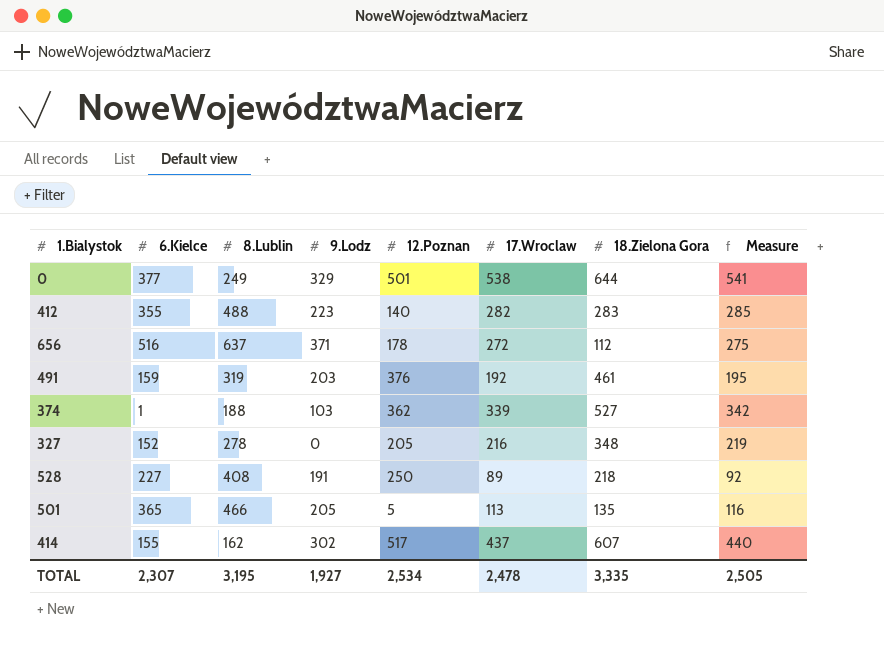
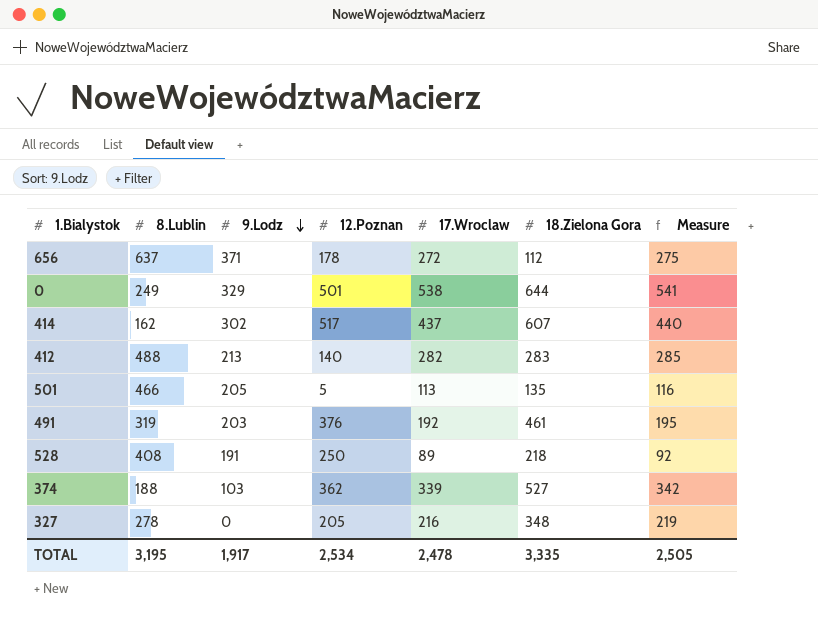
row order: none -> 9.Lodz descending
column 6.Kielce | position: 2 -> none
412 | 9.Lodz: 223 -> 213
TOTAL | 9.Lodz: 1,927 -> 1,917

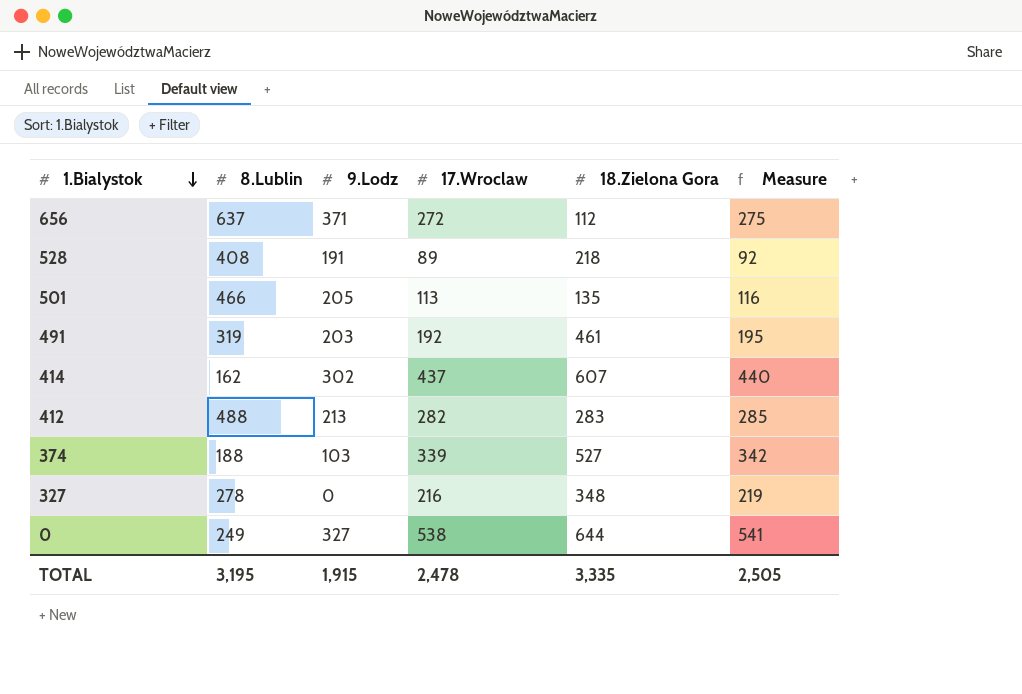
row order: 9.Lodz descending -> 1.Bialystok descending
column 12.Poznan | position: 4 -> none
0 | 9.Lodz: 329 -> 327
TOTAL | 9.Lodz: 1,917 -> 1,915

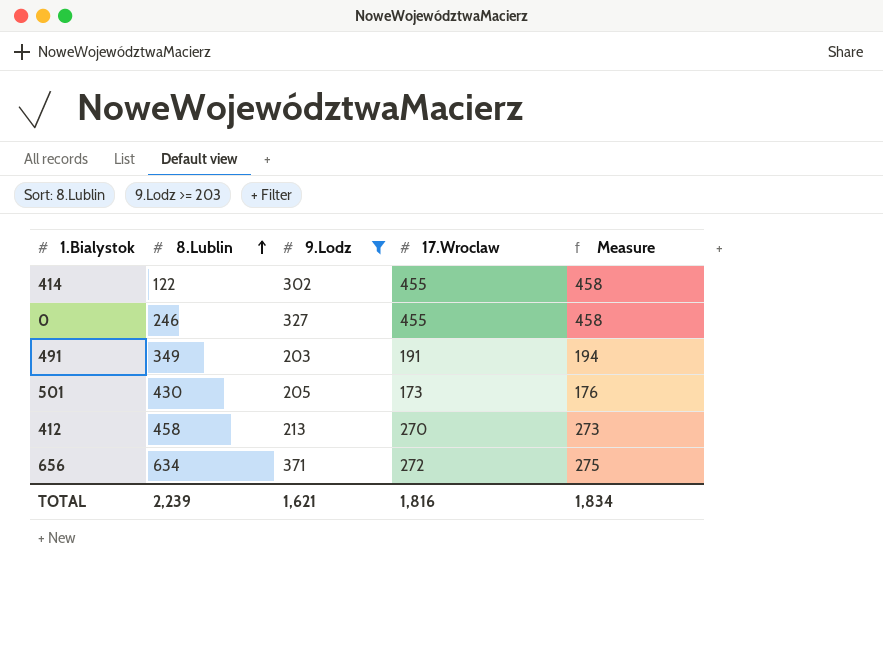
filter: none -> 9.Lodz >= 203
row order: 1.Bialystok descending -> 8.Lublin ascending
column 18.Zielona Gora | position: 5 -> none
414 | 8.Lublin: 162 -> 122
414 | 17.Wroclaw: 437 -> 455
414 | Measure: 440 -> 458
0 | 8.Lublin: 249 -> 246
0 | 17.Wroclaw: 538 -> 455
0 | Measure: 541 -> 458
491 | 8.Lublin: 319 -> 349
491 | 17.Wroclaw: 192 -> 191
491 | Measure: 195 -> 194
501 | 8.Lublin: 466 -> 430
501 | 17.Wroclaw: 113 -> 173
501 | Measure: 116 -> 176
412 | 8.Lublin: 488 -> 458
412 | 17.Wroclaw: 282 -> 270
412 | Measure: 285 -> 273
656 | 8.Lublin: 637 -> 634
TOTAL | 8.Lublin: 3,195 -> 2,239
TOTAL | 9.Lodz: 1,915 -> 1,621
TOTAL | 17.Wroclaw: 2,478 -> 1,816
TOTAL | Measure: 2,505 -> 1,834

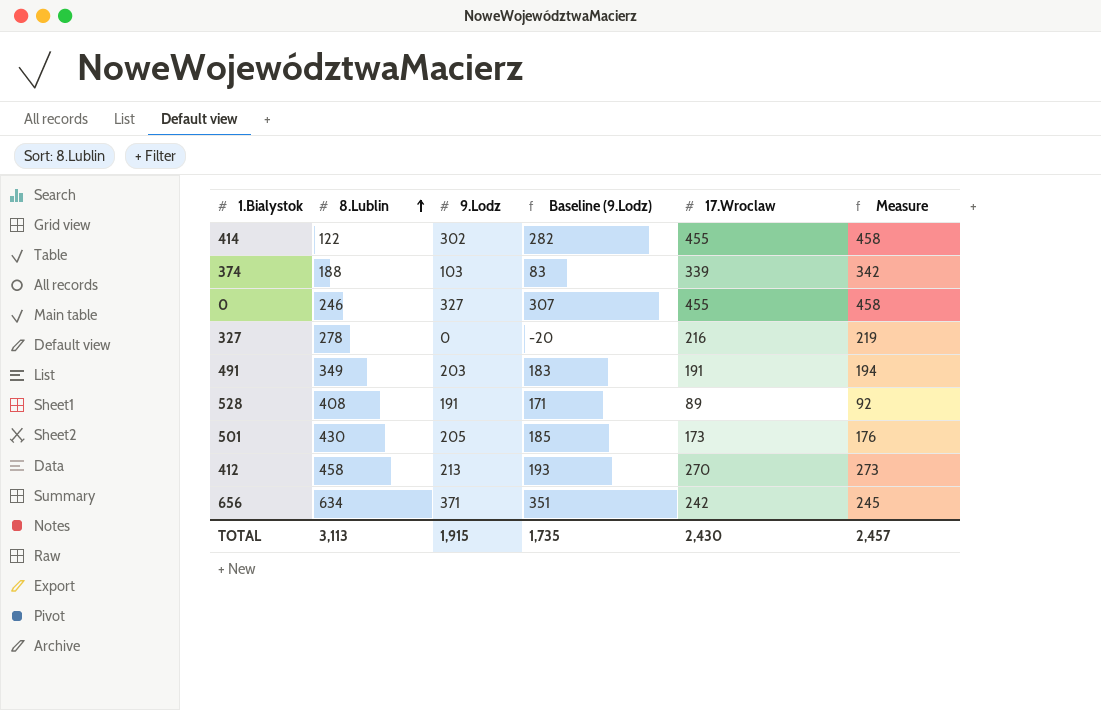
filter: 9.Lodz >= 203 -> none
column Baseline (9.Lodz) | formula: none -> [9.Lodz] - 20
656 | 17.Wroclaw: 272 -> 242
656 | Measure: 275 -> 245
TOTAL | 8.Lublin: 2,239 -> 3,113
TOTAL | 9.Lodz: 1,621 -> 1,915
TOTAL | 17.Wroclaw: 1,816 -> 2,430
TOTAL | Measure: 1,834 -> 2,457

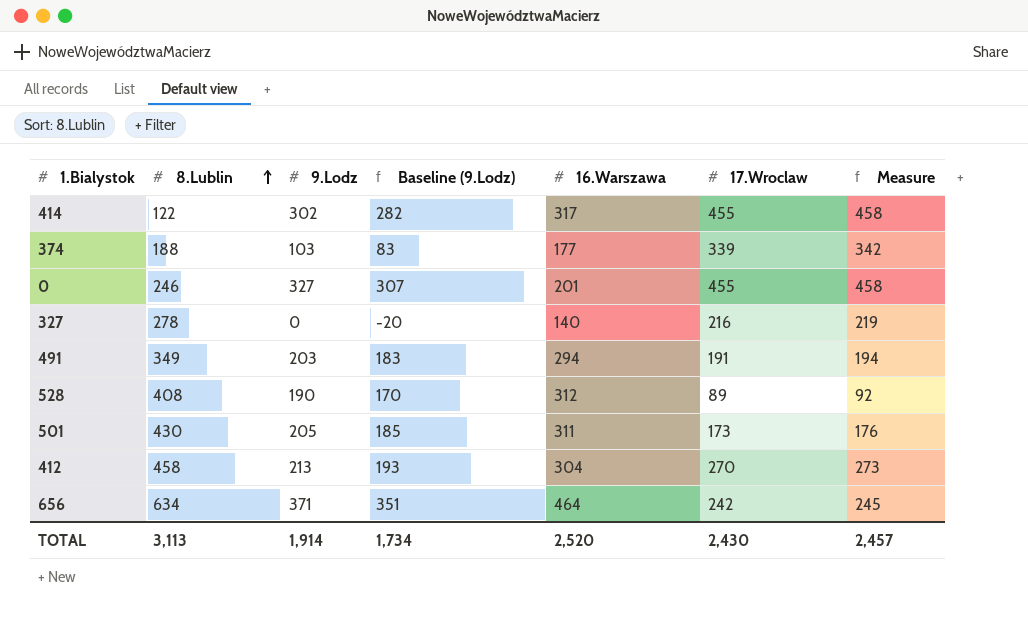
column 16.Warszawa | position: none -> 5
528 | 9.Lodz: 191 -> 190
528 | Baseline (9.Lodz): 171 -> 170
TOTAL | 9.Lodz: 1,915 -> 1,914
TOTAL | Baseline (9.Lodz): 1,735 -> 1,734

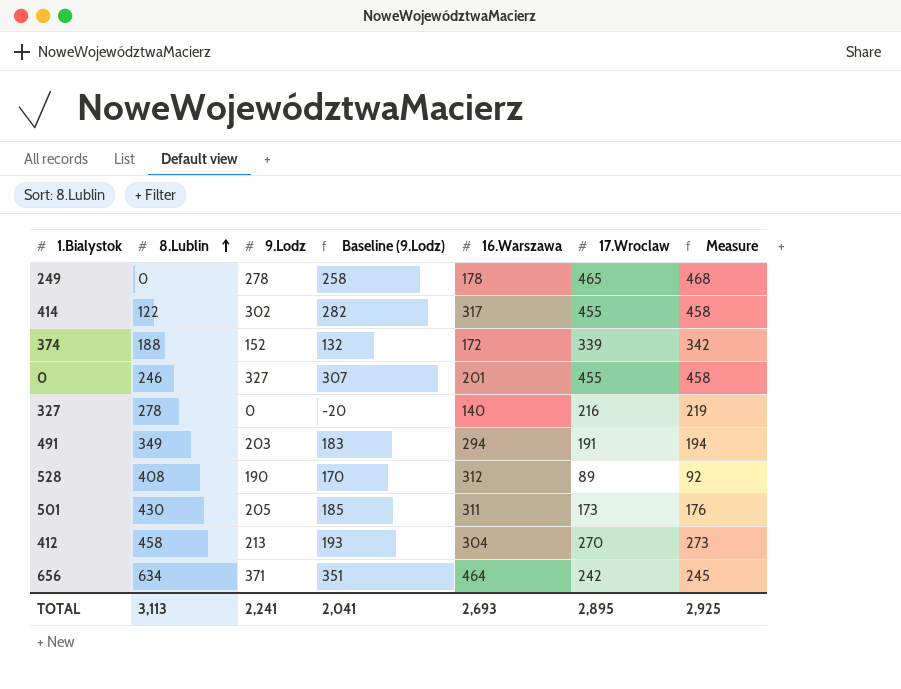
row 249: none -> 0 | 278 | 258 | 178 | 465 | 468
374 | 9.Lodz: 103 -> 152
374 | Baseline (9.Lodz): 83 -> 132
374 | 16.Warszawa: 177 -> 172
TOTAL | 9.Lodz: 1,914 -> 2,241
TOTAL | Baseline (9.Lodz): 1,734 -> 2,041
TOTAL | 16.Warszawa: 2,520 -> 2,693
TOTAL | 17.Wroclaw: 2,430 -> 2,895
TOTAL | Measure: 2,457 -> 2,925

